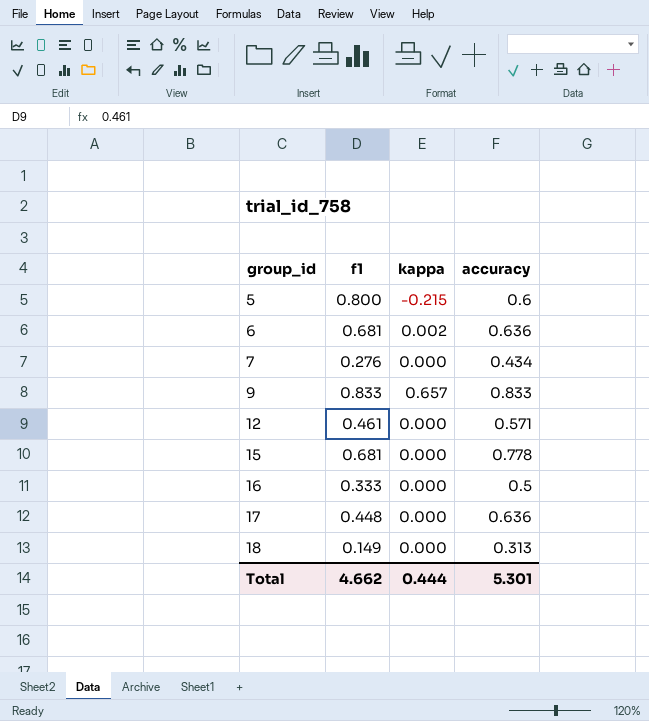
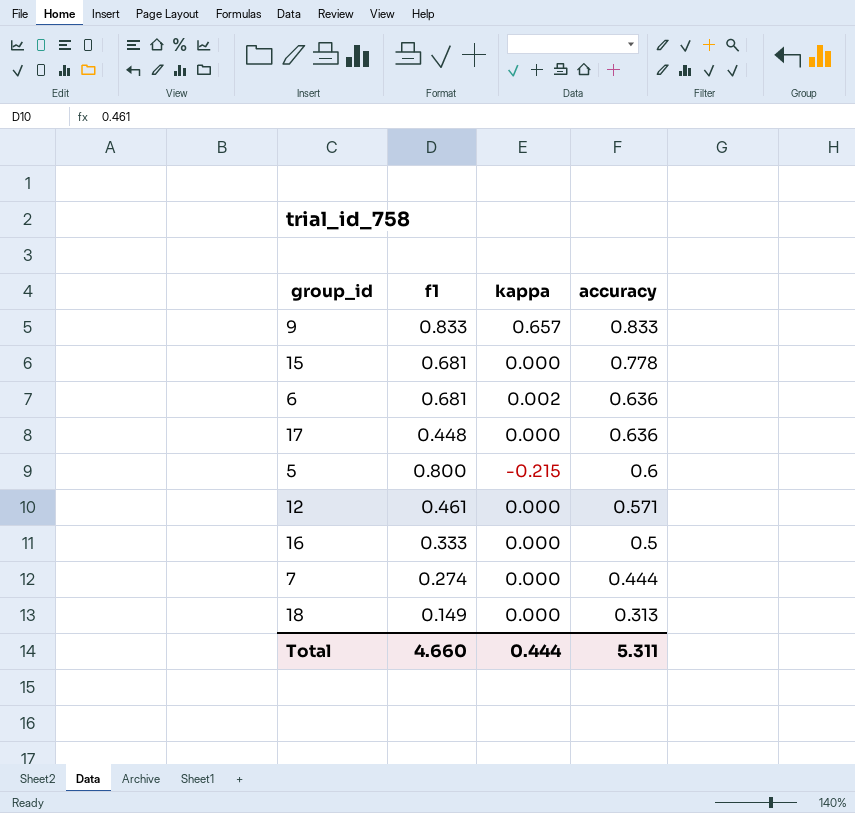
row order: group_id ascending -> accuracy descending
7 | f1: 0.276 -> 0.274
7 | accuracy: 0.434 -> 0.444
Total | f1: 4.662 -> 4.660
Total | accuracy: 5.301 -> 5.311

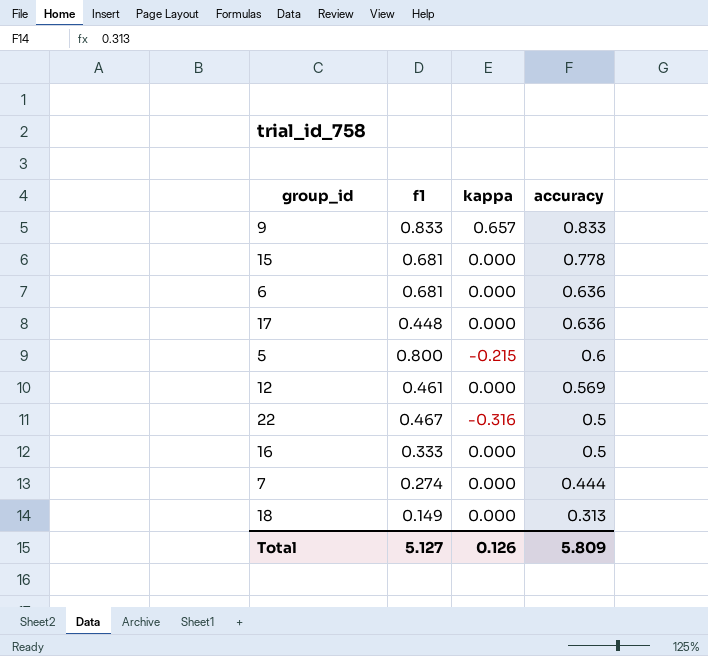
6 | kappa: 0.002 -> 0.000
12 | accuracy: 0.571 -> 0.569
row 22: none -> 0.467 | -0.316 | 0.5
Total | f1: 4.660 -> 5.127
Total | kappa: 0.444 -> 0.126
Total | accuracy: 5.311 -> 5.809

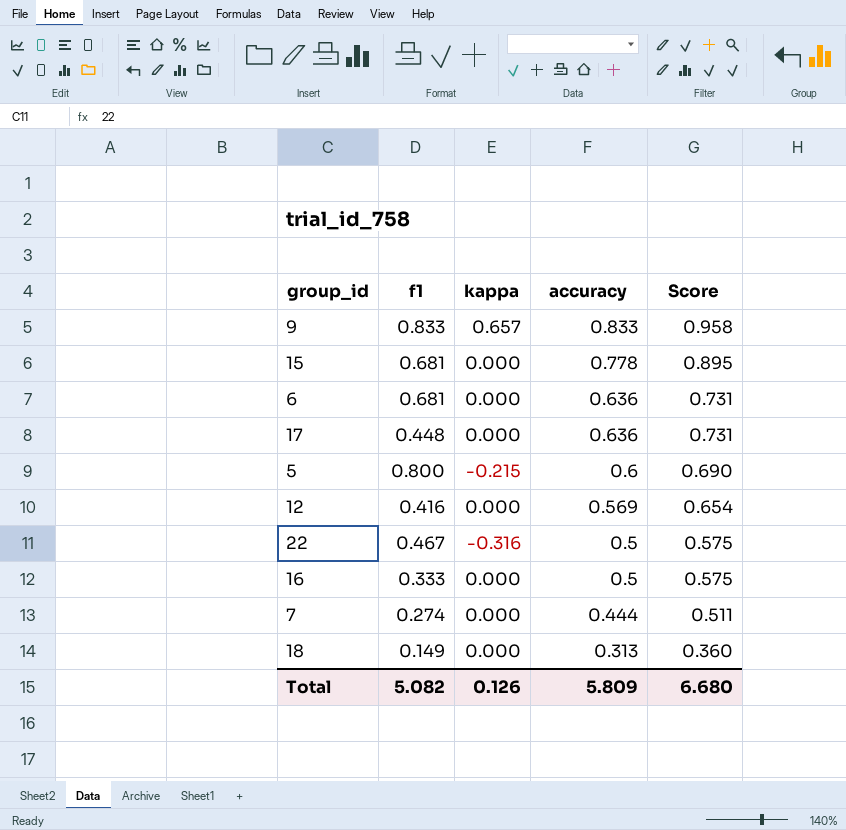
column Score | formula: none -> [accuracy] * 1.15
12 | f1: 0.461 -> 0.416
Total | f1: 5.127 -> 5.082

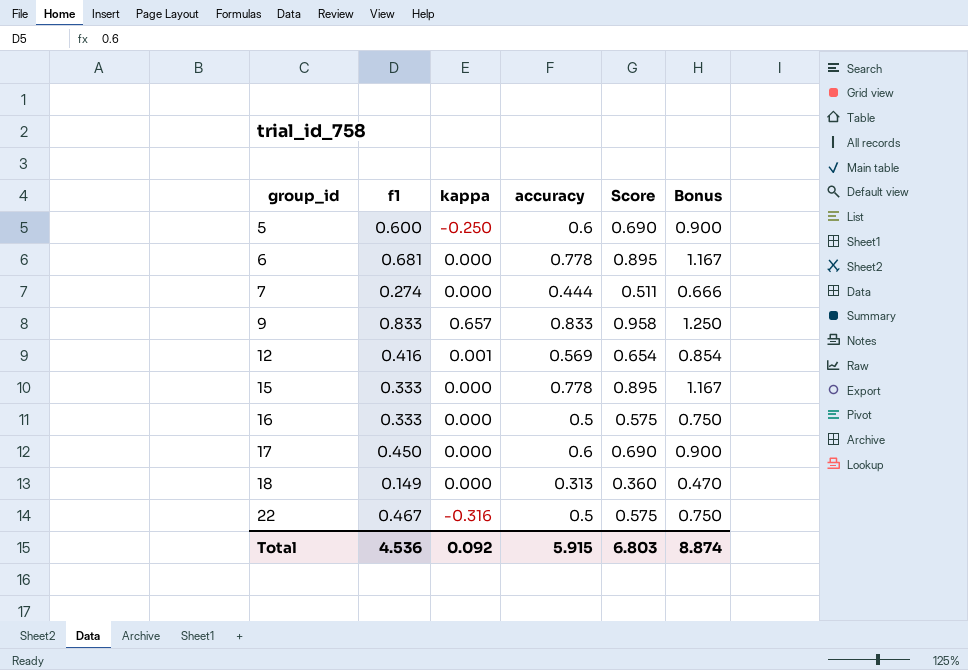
row order: accuracy descending -> group_id ascending
column Bonus | formula: none -> [accuracy] * 1.5
5 | f1: 0.800 -> 0.600
5 | kappa: -0.215 -> -0.250
6 | accuracy: 0.636 -> 0.778
6 | Score: 0.731 -> 0.895
12 | kappa: 0.000 -> 0.001
15 | f1: 0.681 -> 0.333
17 | f1: 0.448 -> 0.450
17 | accuracy: 0.636 -> 0.6
17 | Score: 0.731 -> 0.690
Total | f1: 5.082 -> 4.536
Total | kappa: 0.126 -> 0.092
Total | accuracy: 5.809 -> 5.915
Total | Score: 6.680 -> 6.803

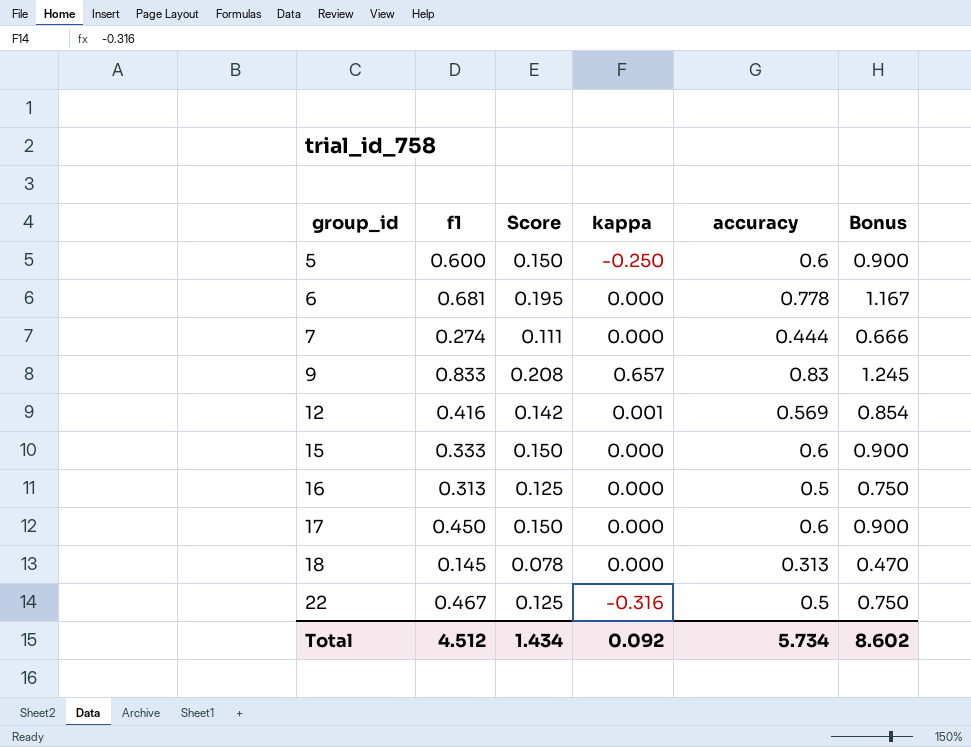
column Score | formula: [accuracy] * 1.15 -> [accuracy] * 0.25
column Score | position: 5 -> 3
9 | accuracy: 0.833 -> 0.83
9 | Bonus: 1.250 -> 1.245
15 | accuracy: 0.778 -> 0.6
15 | Bonus: 1.167 -> 0.900
16 | f1: 0.333 -> 0.313
18 | f1: 0.149 -> 0.145
Total | f1: 4.536 -> 4.512
Total | Score: 6.803 -> 1.434
Total | accuracy: 5.915 -> 5.734
Total | Bonus: 8.874 -> 8.602

